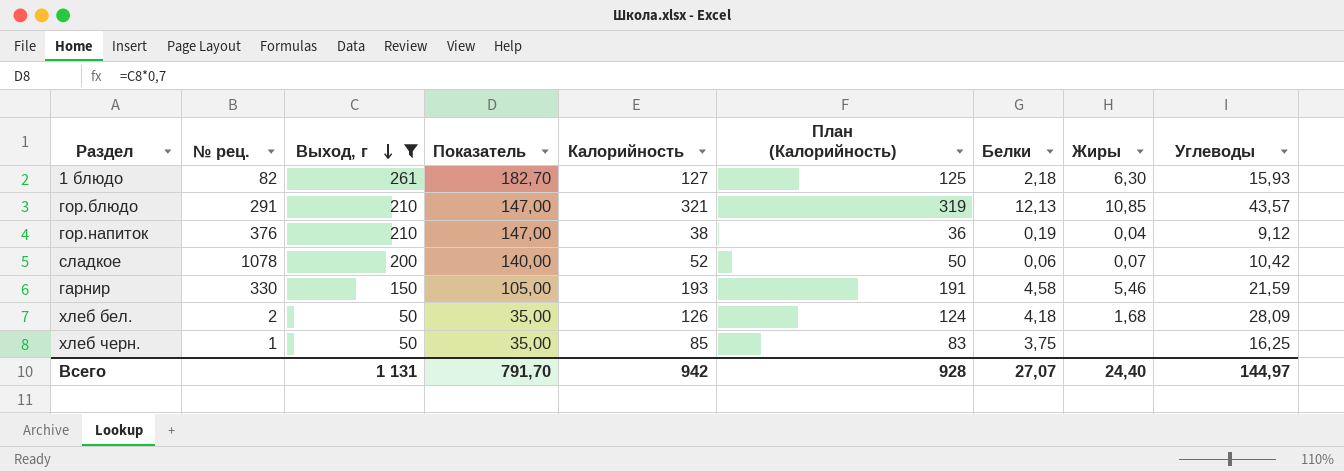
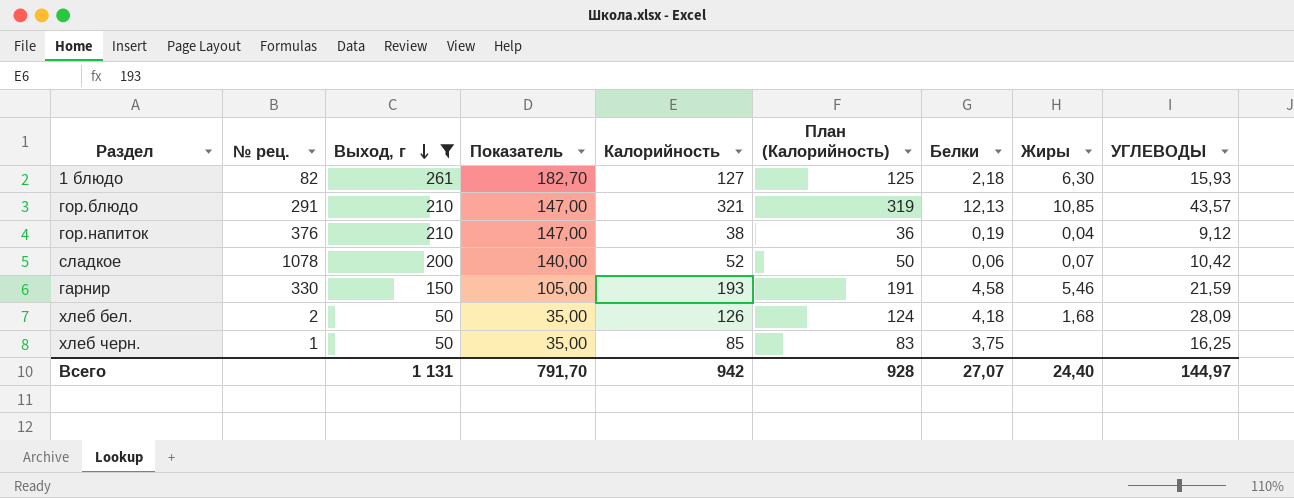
column name: Углеводы -> УГЛЕВОДЫ

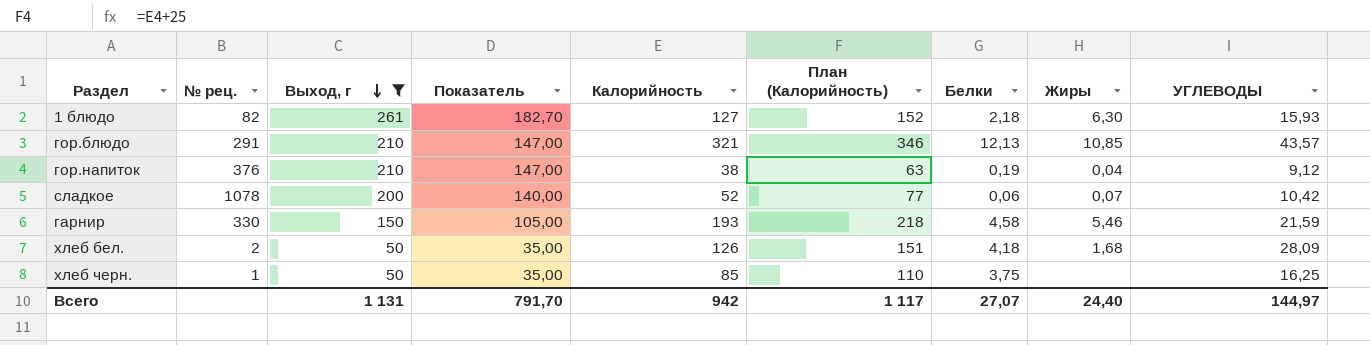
column План (Калорийность) | formula: [Калорийность] - 2 -> [Калорийность] + 25
Всего | План (Калорийность): 928 -> 1 117

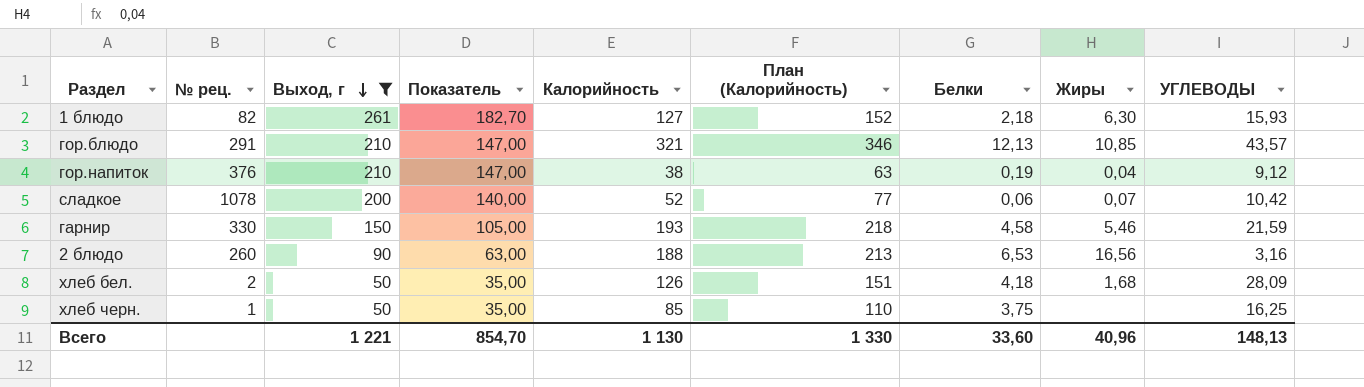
row 2 блюдо: none -> 260 | 90 | 63,00 | 188 | 213 | 6,53 | 16,56 | 3,16
Всего | Выход, г: 1 131 -> 1 221
Всего | Показатель: 791,70 -> 854,70
Всего | Калорийность: 942 -> 1 130
Всего | План (Калорийность): 1 117 -> 1 330
Всего | Белки: 27,07 -> 33,60
Всего | Жиры: 24,40 -> 40,96
Всего | УГЛЕВОДЫ: 144,97 -> 148,13

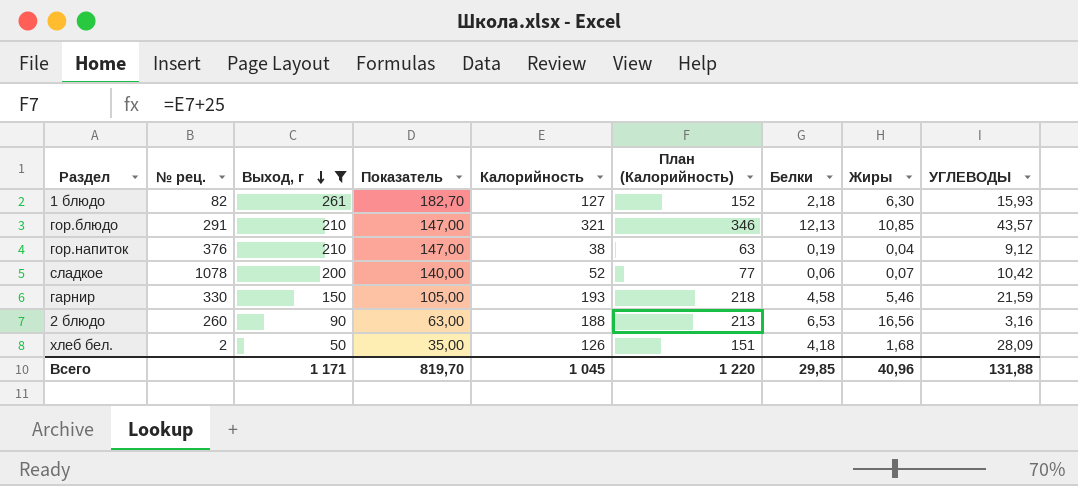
row хлеб черн.: 1 | 50 | 35,00 | 85 | 110 | 3,75 | none | 16,25 -> none
Всего | Выход, г: 1 221 -> 1 171
Всего | Показатель: 854,70 -> 819,70
Всего | Калорийность: 1 130 -> 1 045
Всего | План (Калорийность): 1 330 -> 1 220
Всего | Белки: 33,60 -> 29,85
Всего | УГЛЕВОДЫ: 148,13 -> 131,88

